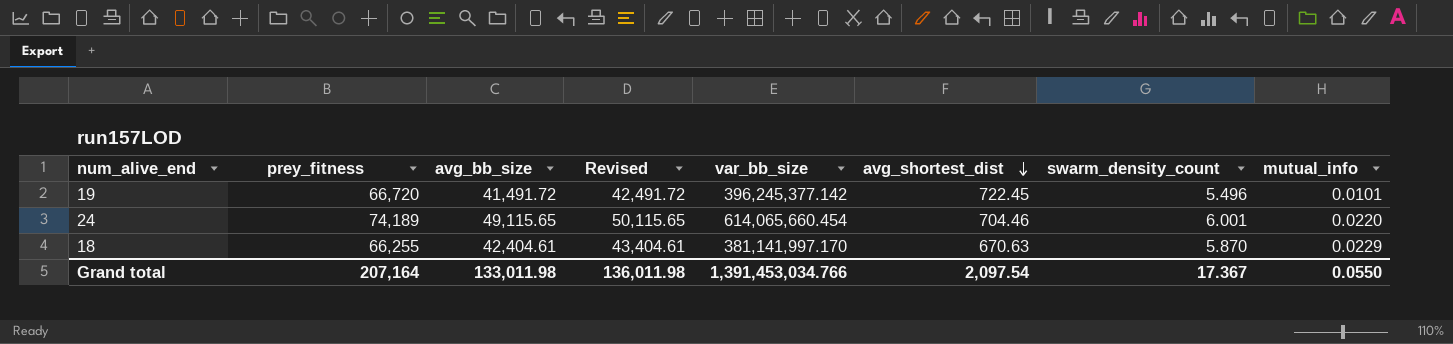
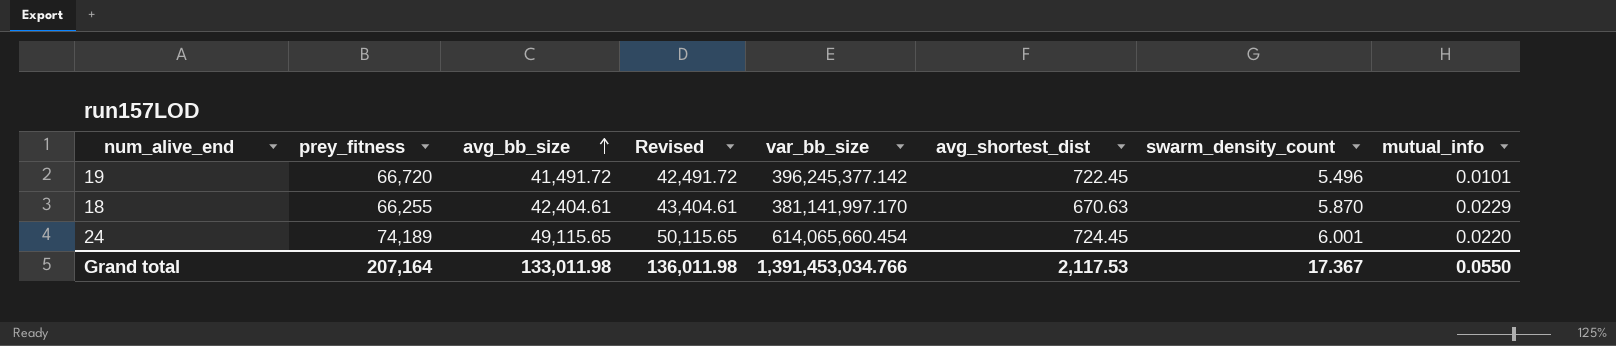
row order: avg_shortest_dist descending -> avg_bb_size ascending
24 | avg_shortest_dist: 704.46 -> 724.45
Grand total | avg_shortest_dist: 2,097.54 -> 2,117.53

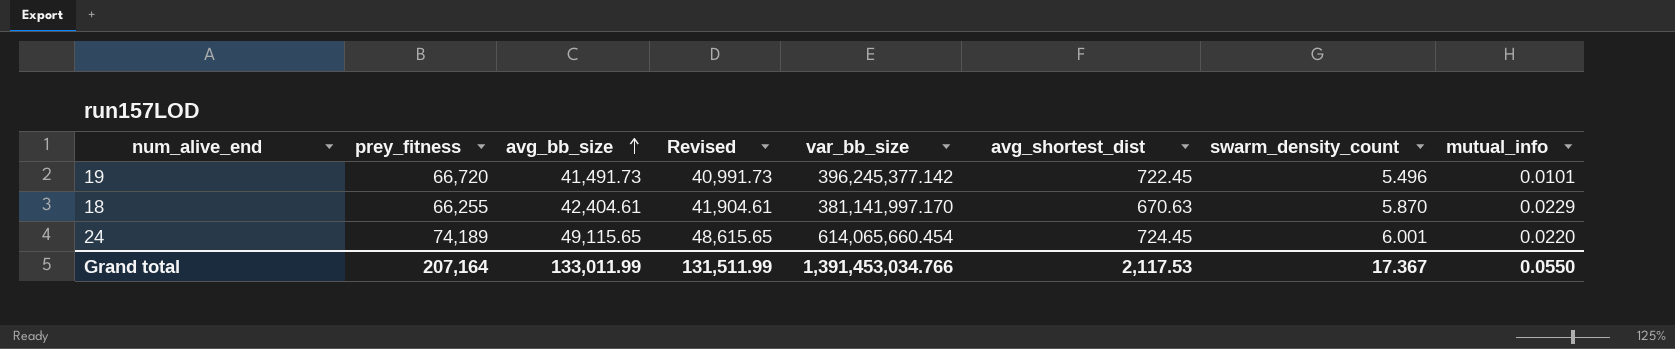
column Revised | formula: [avg_bb_size] + 1000 -> [avg_bb_size] - 500
19 | avg_bb_size: 41,491.72 -> 41,491.73
Grand total | avg_bb_size: 133,011.98 -> 133,011.99
Grand total | Revised: 136,011.98 -> 131,511.99

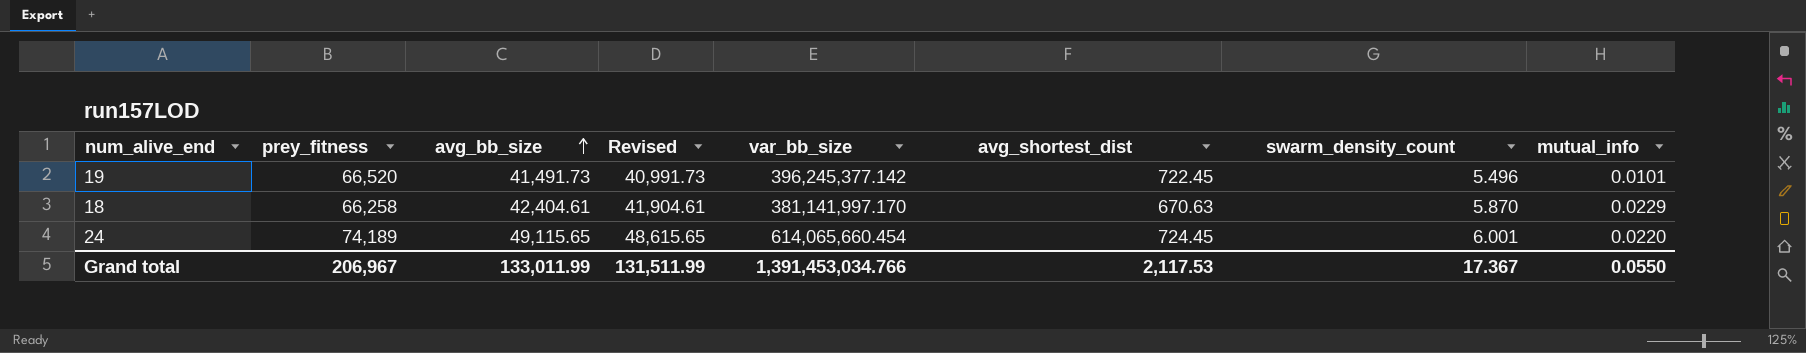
19 | prey_fitness: 66,720 -> 66,520
18 | prey_fitness: 66,255 -> 66,258
Grand total | prey_fitness: 207,164 -> 206,967

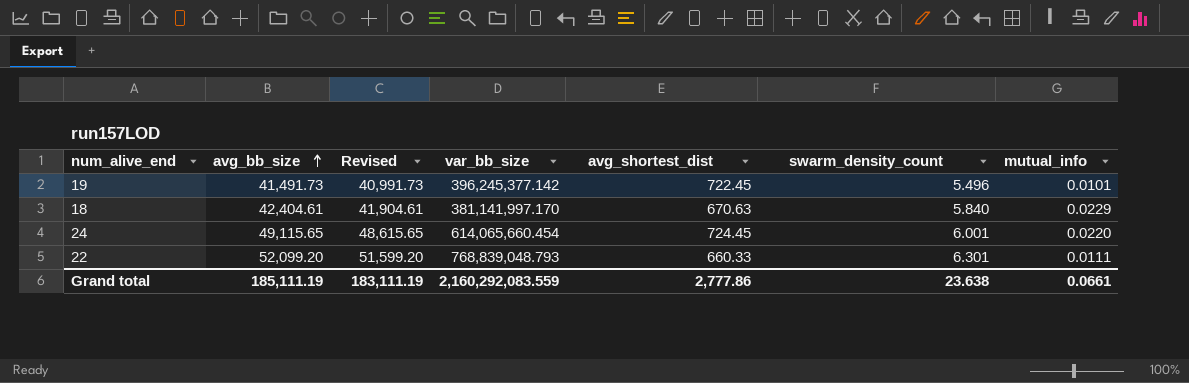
column prey_fitness | position: 2 -> none
18 | swarm_density_count: 5.870 -> 5.840
row 22: none -> 52,099.20 | 51,599.20 | 768,839,048.793 | 660.33 | 6.301 | 0.0111
Grand total | avg_bb_size: 133,011.99 -> 185,111.19
Grand total | Revised: 131,511.99 -> 183,111.19
Grand total | var_bb_size: 1,391,453,034.766 -> 2,160,292,083.559
Grand total | avg_shortest_dist: 2,117.53 -> 2,777.86
Grand total | swarm_density_count: 17.367 -> 23.638
Grand total | mutual_info: 0.0550 -> 0.0661

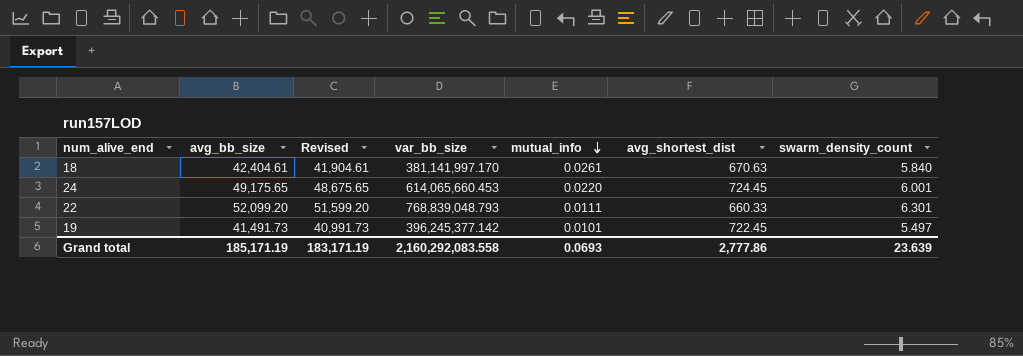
row order: avg_bb_size ascending -> mutual_info descending
column mutual_info | position: 7 -> 5
18 | mutual_info: 0.0229 -> 0.0261
24 | avg_bb_size: 49,115.65 -> 49,175.65
24 | Revised: 48,615.65 -> 48,675.65
24 | var_bb_size: 614,065,660.454 -> 614,065,660.453
19 | swarm_density_count: 5.496 -> 5.497
Grand total | avg_bb_size: 185,111.19 -> 185,171.19
Grand total | Revised: 183,111.19 -> 183,171.19
Grand total | var_bb_size: 2,160,292,083.559 -> 2,160,292,083.558
Grand total | mutual_info: 0.0661 -> 0.0693
Grand total | swarm_density_count: 23.638 -> 23.639

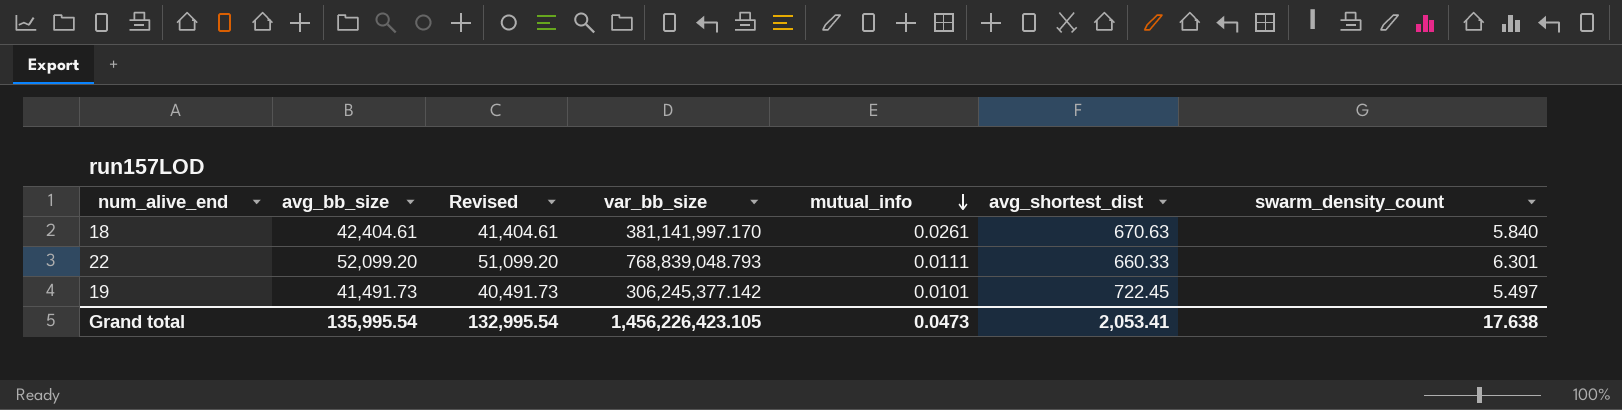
column Revised | formula: [avg_bb_size] - 500 -> [avg_bb_size] - 1000
row 24: 49,175.65 | 48,675.65 | 614,065,660.453 | 0.0220 | 724.45 | 6.001 -> none
19 | var_bb_size: 396,245,377.142 -> 306,245,377.142
Grand total | avg_bb_size: 185,171.19 -> 135,995.54
Grand total | Revised: 183,171.19 -> 132,995.54
Grand total | var_bb_size: 2,160,292,083.558 -> 1,456,226,423.105
Grand total | mutual_info: 0.0693 -> 0.0473
Grand total | avg_shortest_dist: 2,777.86 -> 2,053.41
Grand total | swarm_density_count: 23.639 -> 17.638

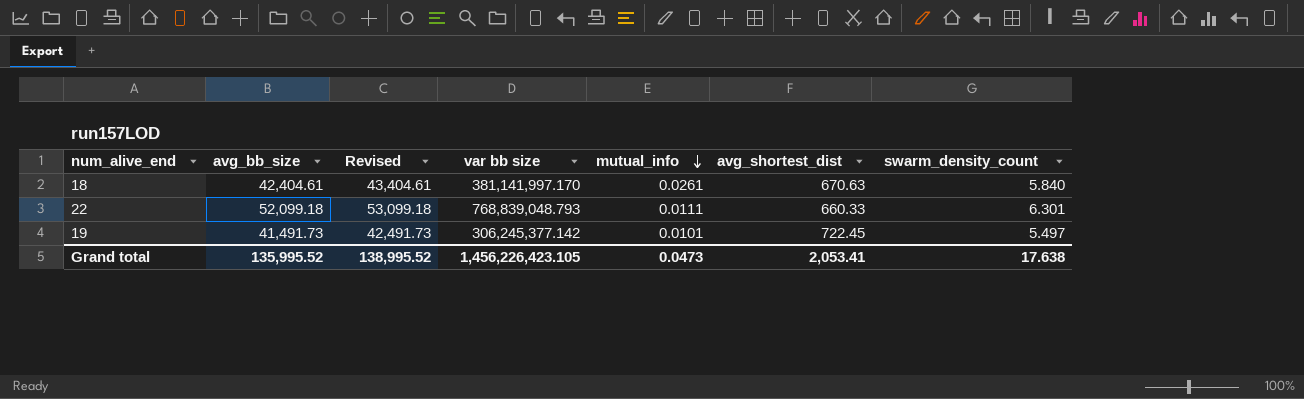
column Revised | formula: [avg_bb_size] - 1000 -> [avg_bb_size] + 1000
column name: var_bb_size -> var bb size
22 | avg_bb_size: 52,099.20 -> 52,099.18
Grand total | avg_bb_size: 135,995.54 -> 135,995.52
Grand total | Revised: 132,995.54 -> 138,995.52

